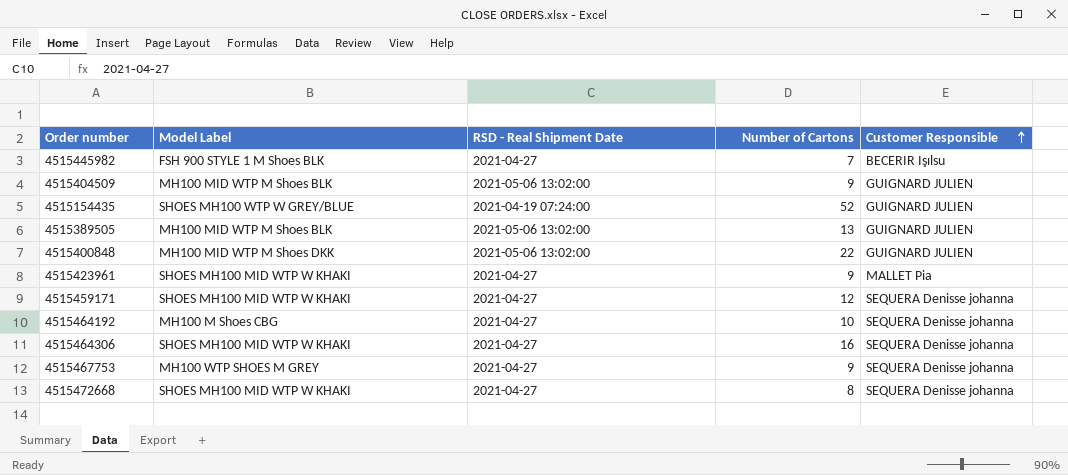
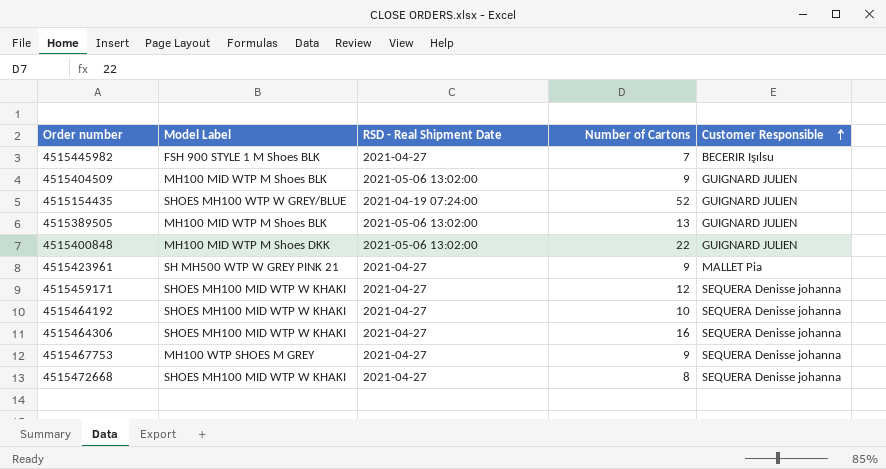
4515423961 | Model Label: SHOES MH100 MID WTP W KHAKI -> SH MH500 WTP W GREY PINK 21
4515464192 | Model Label: MH100 M Shoes CBG -> SHOES MH100 MID WTP W KHAKI

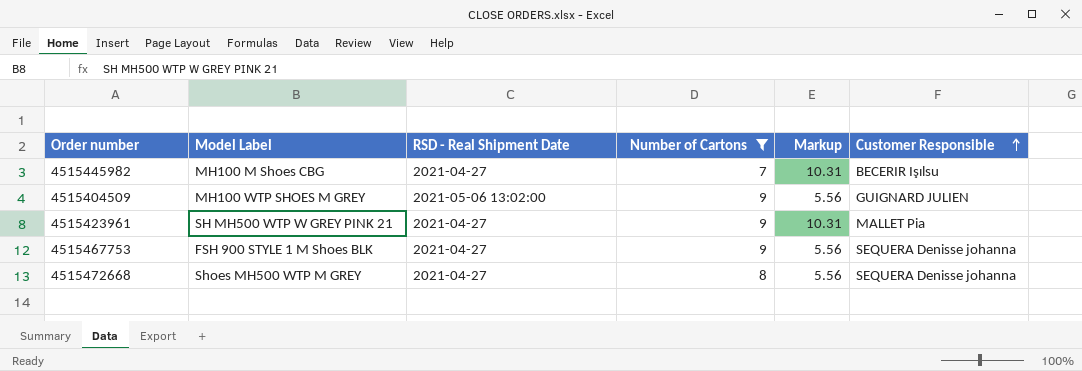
filter: none -> Number of Cartons <= 9
column Markup | position: none -> 5
4515445982 | Model Label: FSH 900 STYLE 1 M Shoes BLK -> MH100 M Shoes CBG
4515404509 | Model Label: MH100 MID WTP M Shoes BLK -> MH100 WTP SHOES M GREY
4515467753 | Model Label: MH100 WTP SHOES M GREY -> FSH 900 STYLE 1 M Shoes BLK
4515472668 | Model Label: SHOES MH100 MID WTP W KHAKI -> Shoes MH500 WTP M GREY

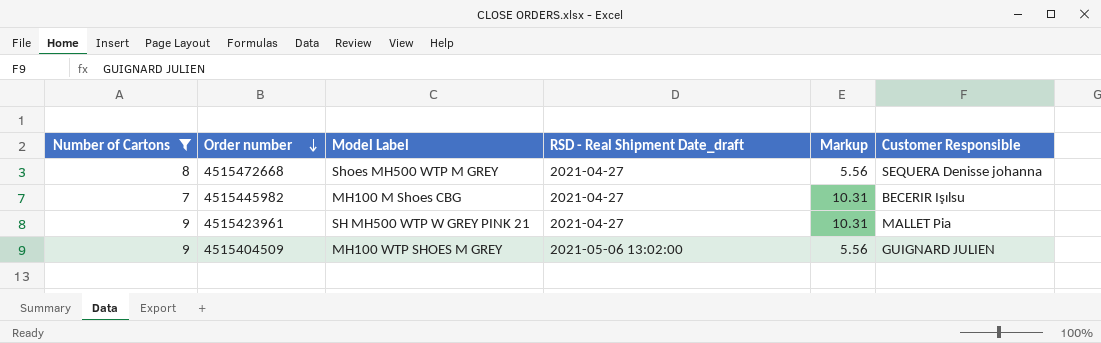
row order: Customer Responsible ascending -> Order number descending
column Number of Cartons | position: 4 -> 1
column name: RSD - Real Shipment Date -> RSD - Real Shipment Date_draft
row 4515467753: FSH 900 STYLE 1 M Shoes BLK | 2021-04-27 | 9 | 5.56 | SEQUERA Denisse johanna -> none

